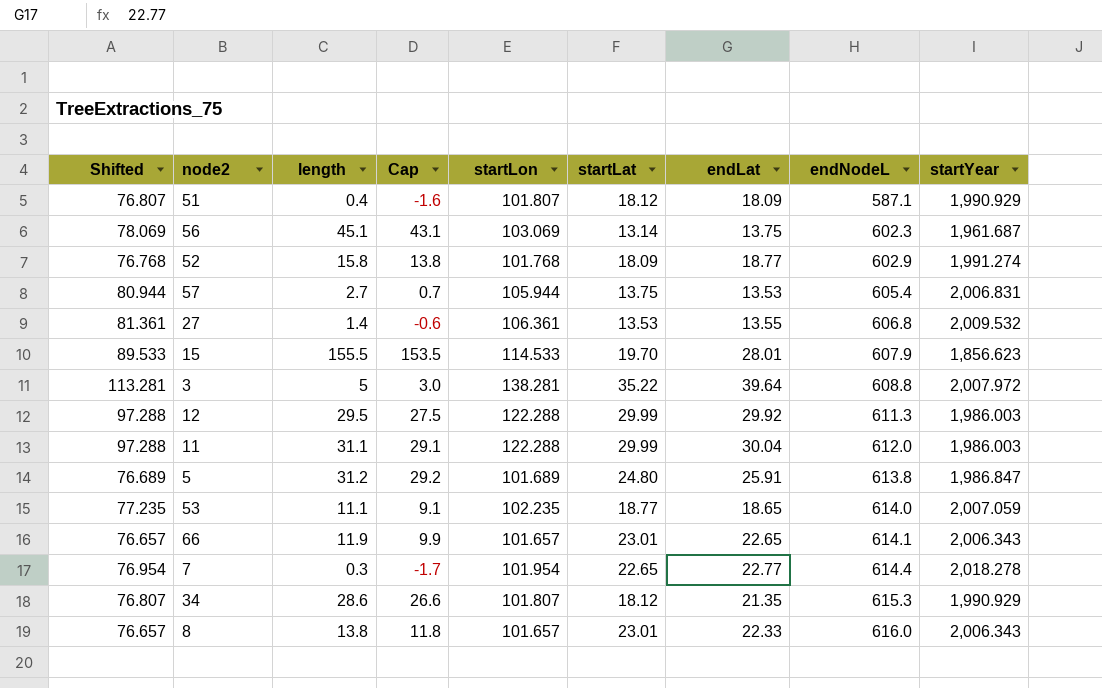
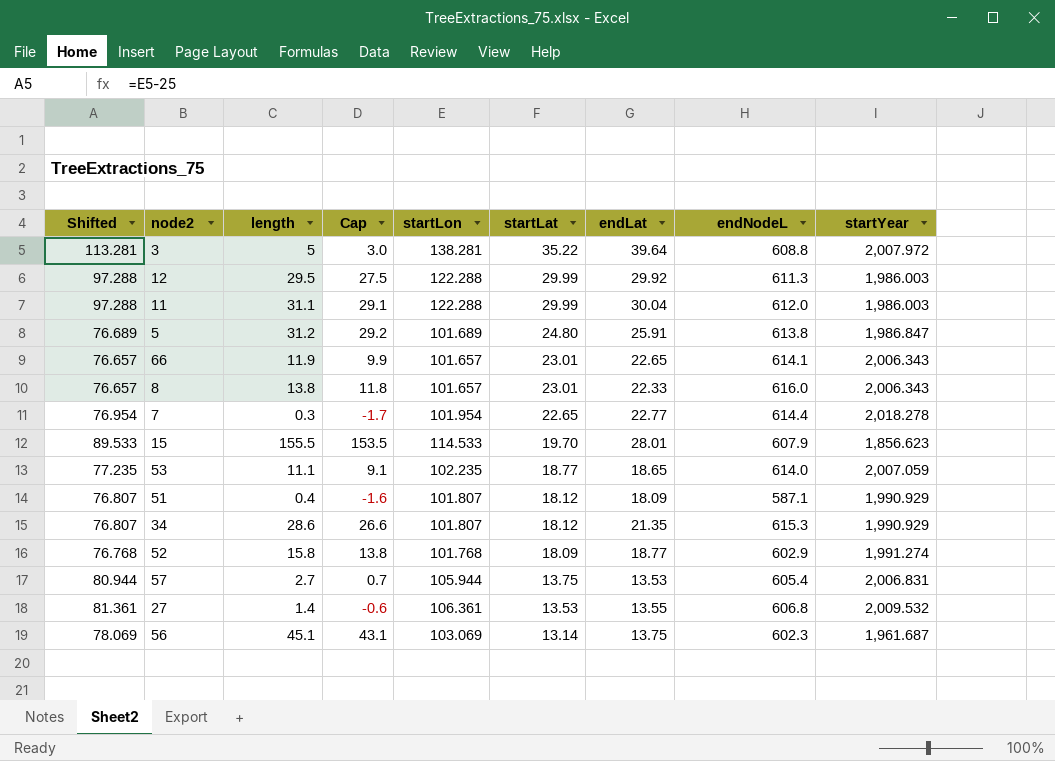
row order: endNodeL ascending -> startLat descending

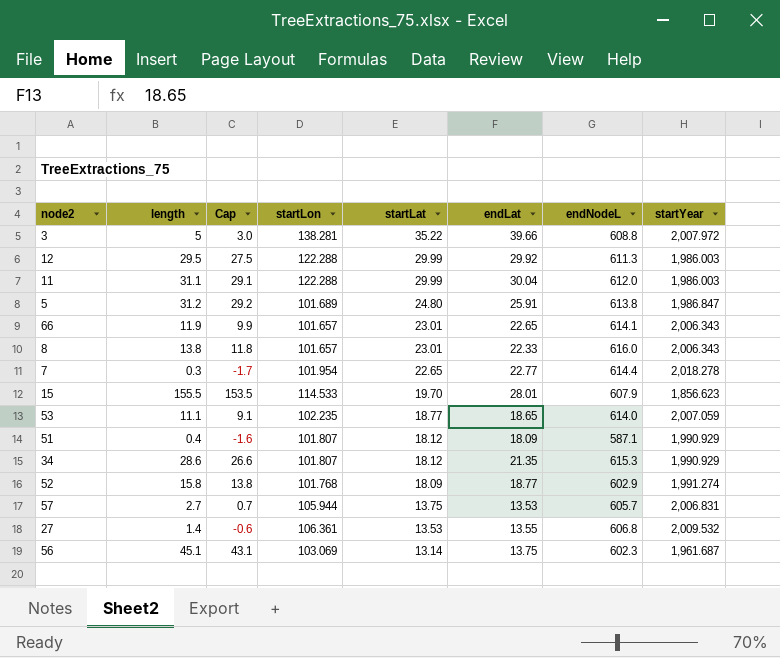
column Shifted | formula: [startLon] - 25 -> none
3 | endLat: 39.64 -> 39.66
57 | endNodeL: 605.4 -> 605.7

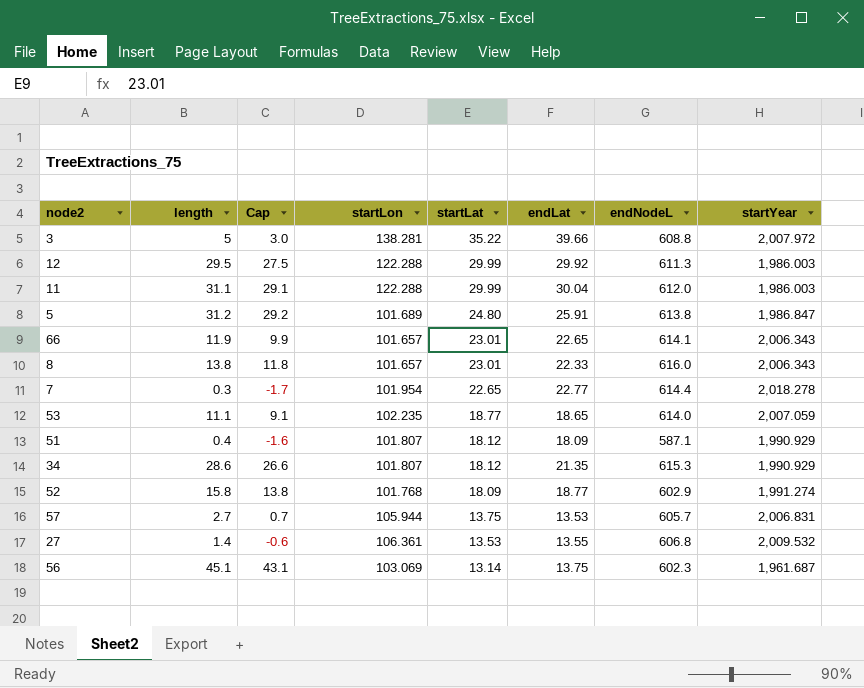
row 15: 155.5 | 153.5 | 114.533 | 19.70 | 28.01 | 607.9 | 1,856.623 -> none

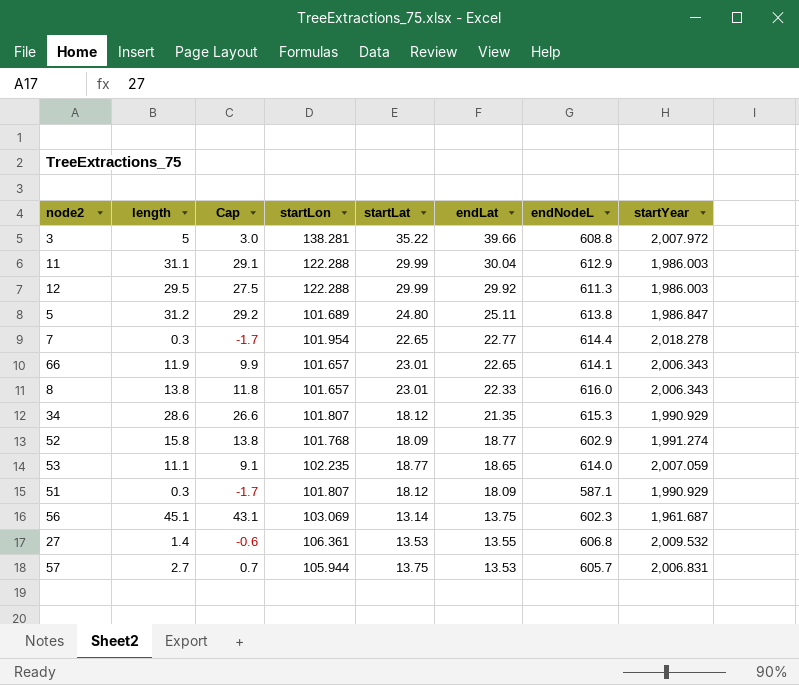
row order: startLat descending -> endLat descending
11 | endNodeL: 612.0 -> 612.9
5 | endLat: 25.91 -> 25.11
51 | length: 0.4 -> 0.3
51 | Cap: -1.6 -> -1.7

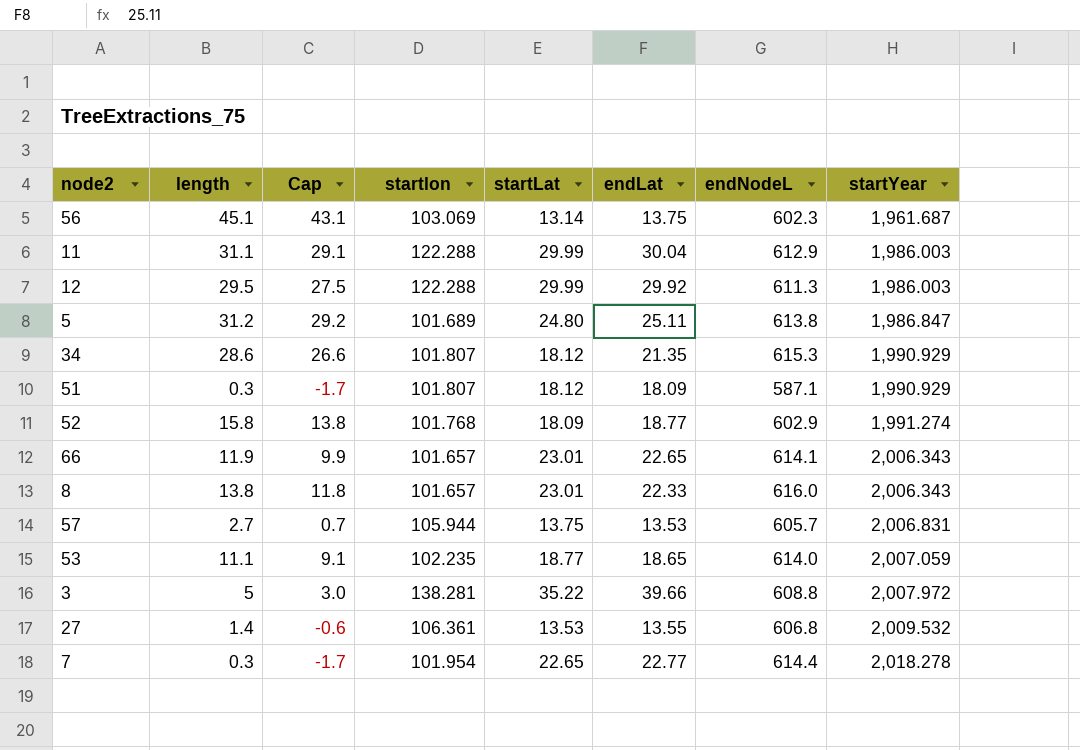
row order: endLat descending -> startYear ascending
column name: startLon -> startlon

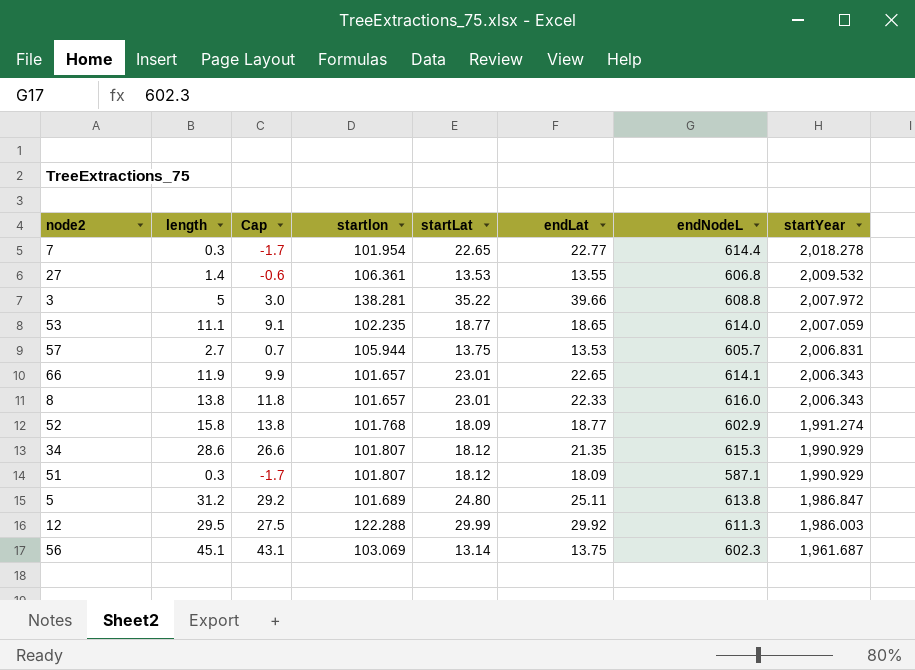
row order: startYear ascending -> startYear descending
row 11: 31.1 | 29.1 | 122.288 | 29.99 | 30.04 | 612.9 | 1,986.003 -> none

